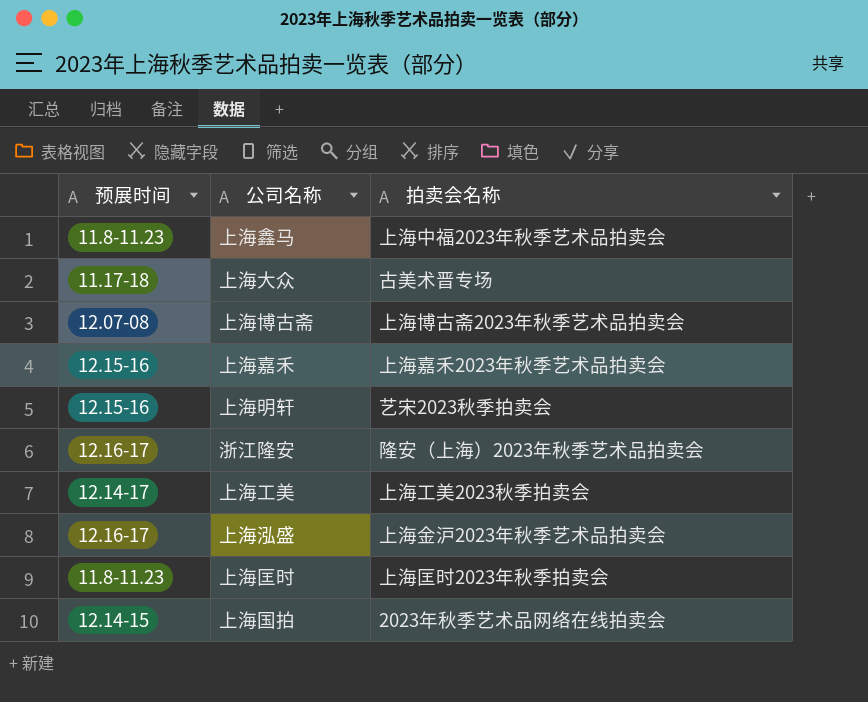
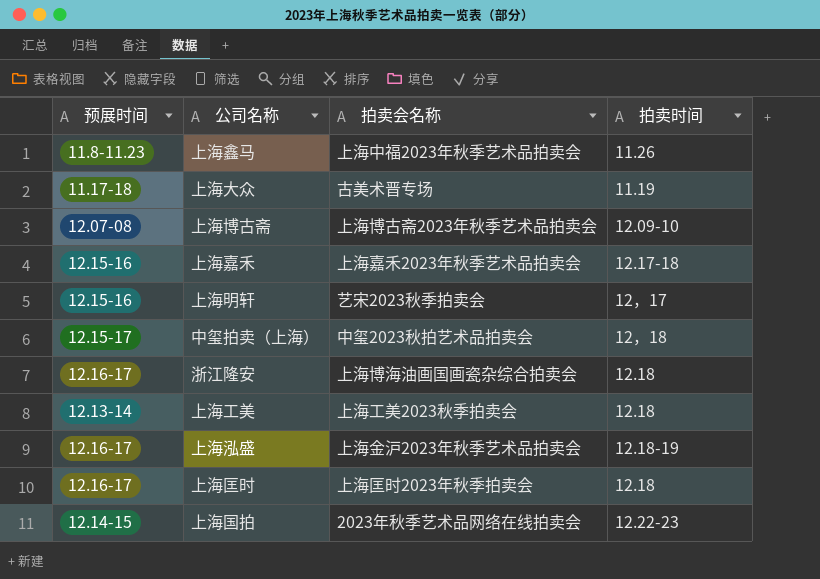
column 拍卖时间 | position: none -> 4
row 中玺拍卖（上海）: none -> 12.15-17 | 中玺2023秋拍艺术品拍卖会 | 12，18
浙江隆安 | 拍卖会名称: 隆安（上海）2023年秋季艺术品拍卖会 -> 上海博海油画国画瓷杂综合拍卖会
上海工美 | 预展时间: 12.14-17 -> 12.13-14
上海匡时 | 预展时间: 11.8-11.23 -> 12.16-17

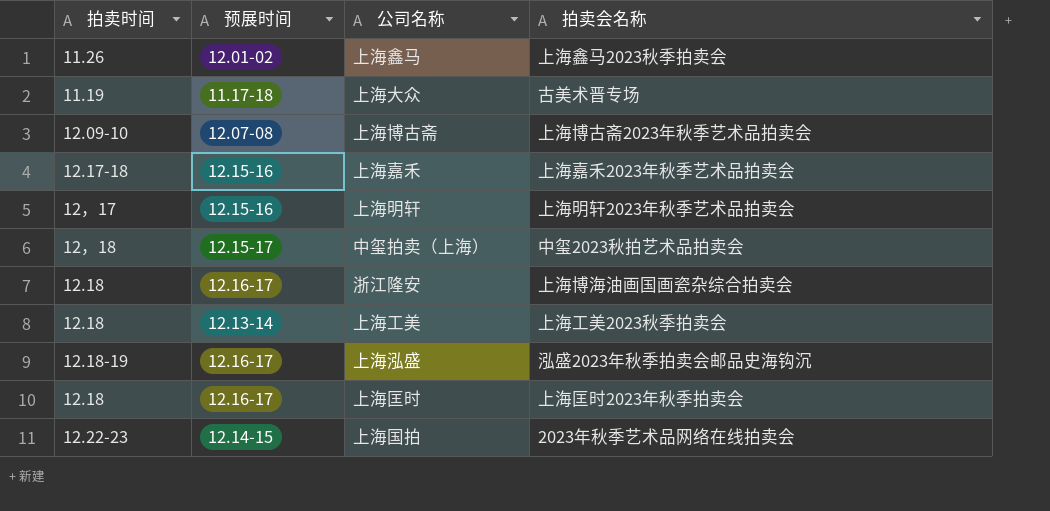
column 拍卖时间 | position: 4 -> 1
上海鑫马 | 预展时间: 11.8-11.23 -> 12.01-02
上海鑫马 | 拍卖会名称: 上海中福2023年秋季艺术品拍卖会 -> 上海鑫马2023秋季拍卖会
上海明轩 | 拍卖会名称: 艺宋2023秋季拍卖会 -> 上海明轩2023年秋季艺术品拍卖会
上海泓盛 | 拍卖会名称: 上海金沪2023年秋季艺术品拍卖会 -> 泓盛2023年秋季拍卖会邮品史海钩沉

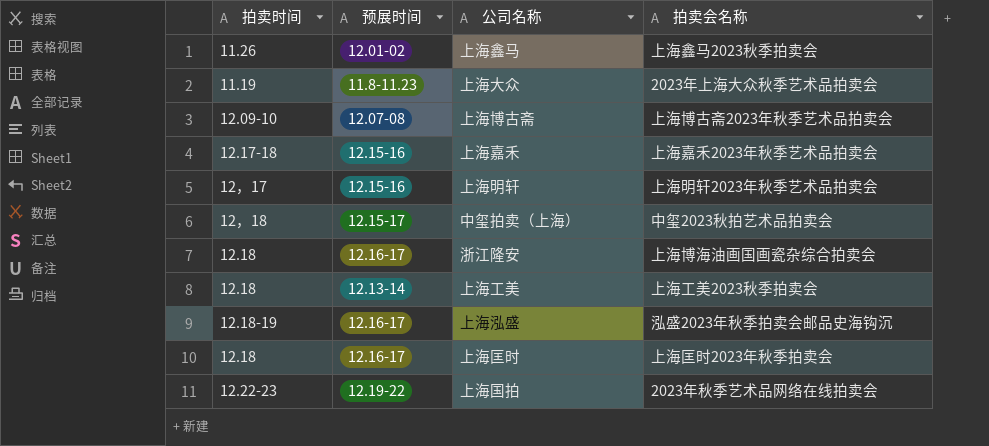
上海大众 | 预展时间: 11.17-18 -> 11.8-11.23
上海大众 | 拍卖会名称: 古美术晋专场 -> 2023年上海大众秋季艺术品拍卖会
上海国拍 | 预展时间: 12.14-15 -> 12.19-22

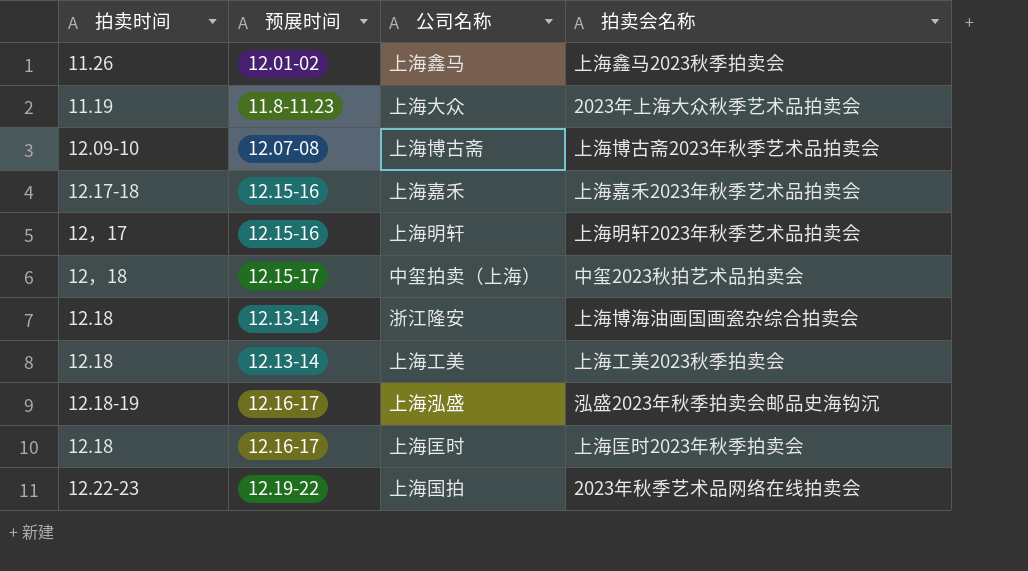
浙江隆安 | 预展时间: 12.16-17 -> 12.13-14

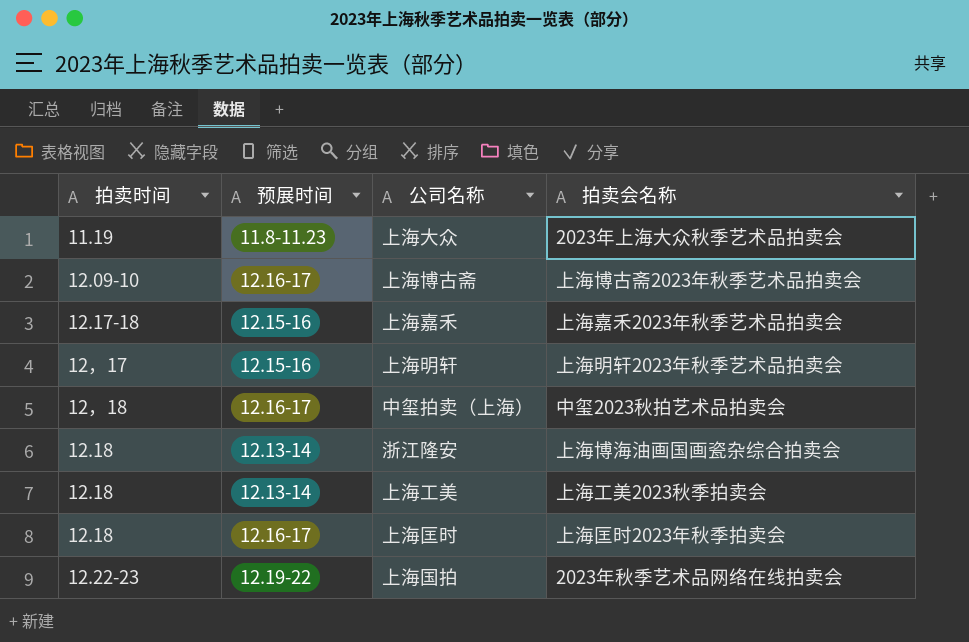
row 上海鑫马: 11.26 | 12.01-02 | 上海鑫马2023秋季拍卖会 -> none
row 上海泓盛: 12.18-19 | 12.16-17 | 泓盛2023年秋季拍卖会邮品史海钩沉 -> none
上海博古斋 | 预展时间: 12.07-08 -> 12.16-17
中玺拍卖（上海） | 预展时间: 12.15-17 -> 12.16-17

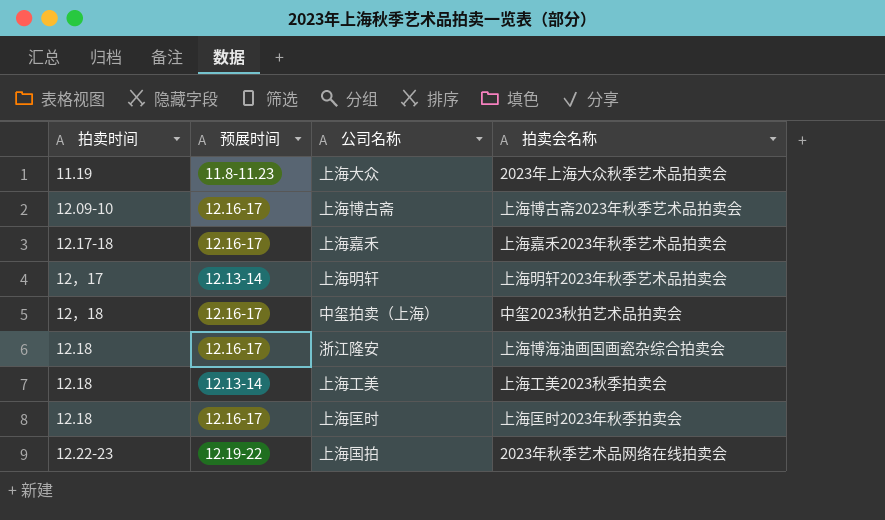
上海嘉禾 | 预展时间: 12.15-16 -> 12.16-17
上海明轩 | 预展时间: 12.15-16 -> 12.13-14
浙江隆安 | 预展时间: 12.13-14 -> 12.16-17

